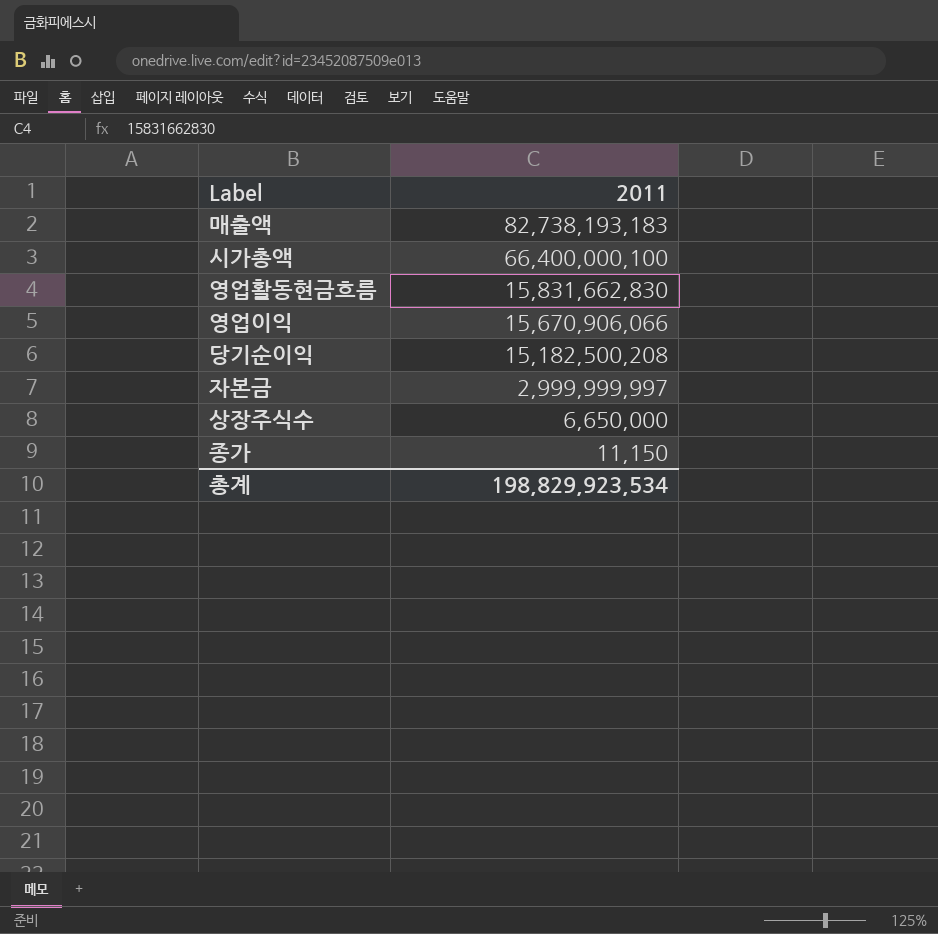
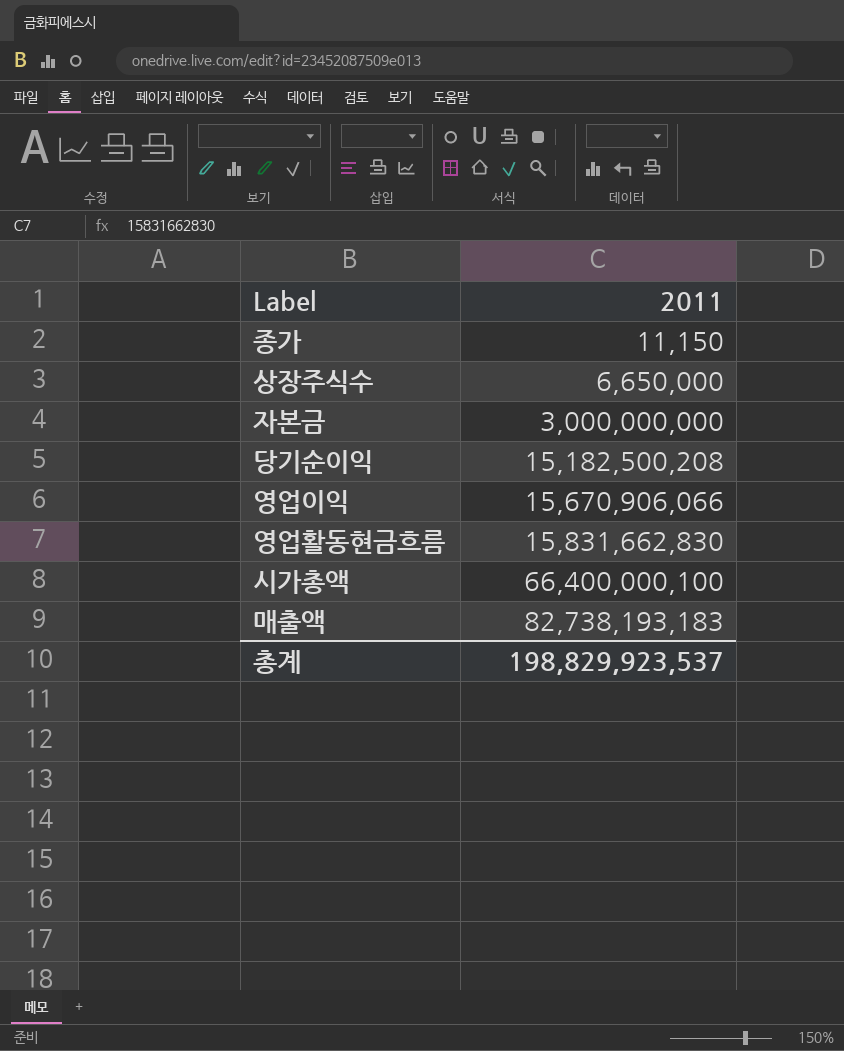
row order: 2011 descending -> 2011 ascending
자본금 | 2011: 2,999,999,997 -> 3,000,000,000
총계 | 2011: 198,829,923,534 -> 198,829,923,537

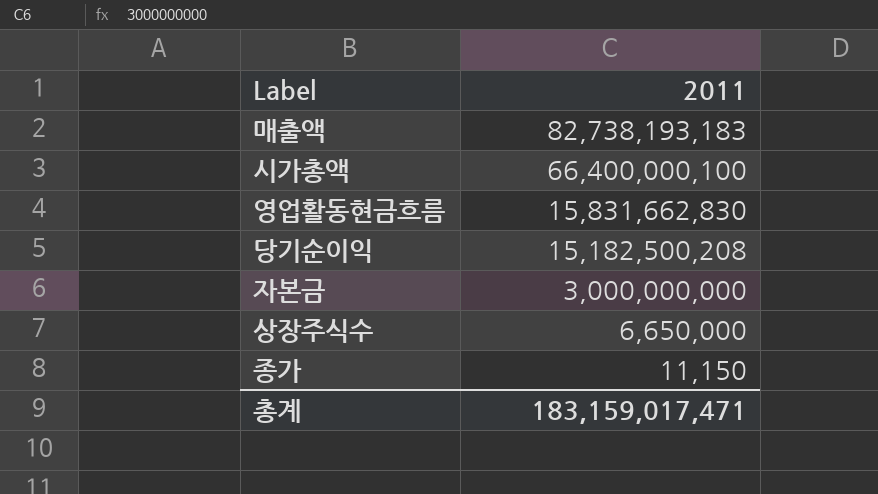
row order: 2011 ascending -> 2011 descending
row 영업이익: 15,670,906,066 -> none
총계 | 2011: 198,829,923,537 -> 183,159,017,471

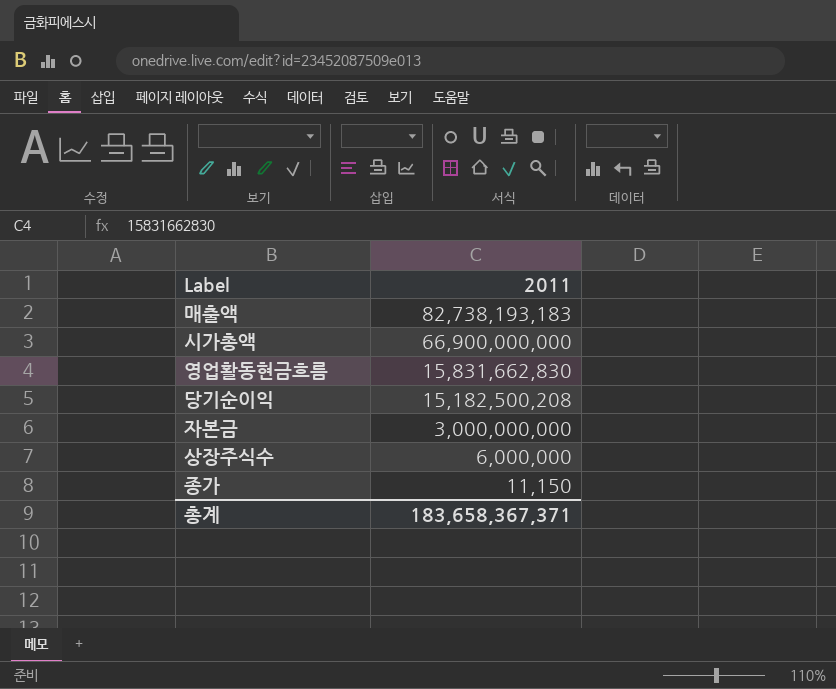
시가총액 | 2011: 66,400,000,100 -> 66,900,000,000
상장주식수 | 2011: 6,650,000 -> 6,000,000
총계 | 2011: 183,159,017,471 -> 183,658,367,371

